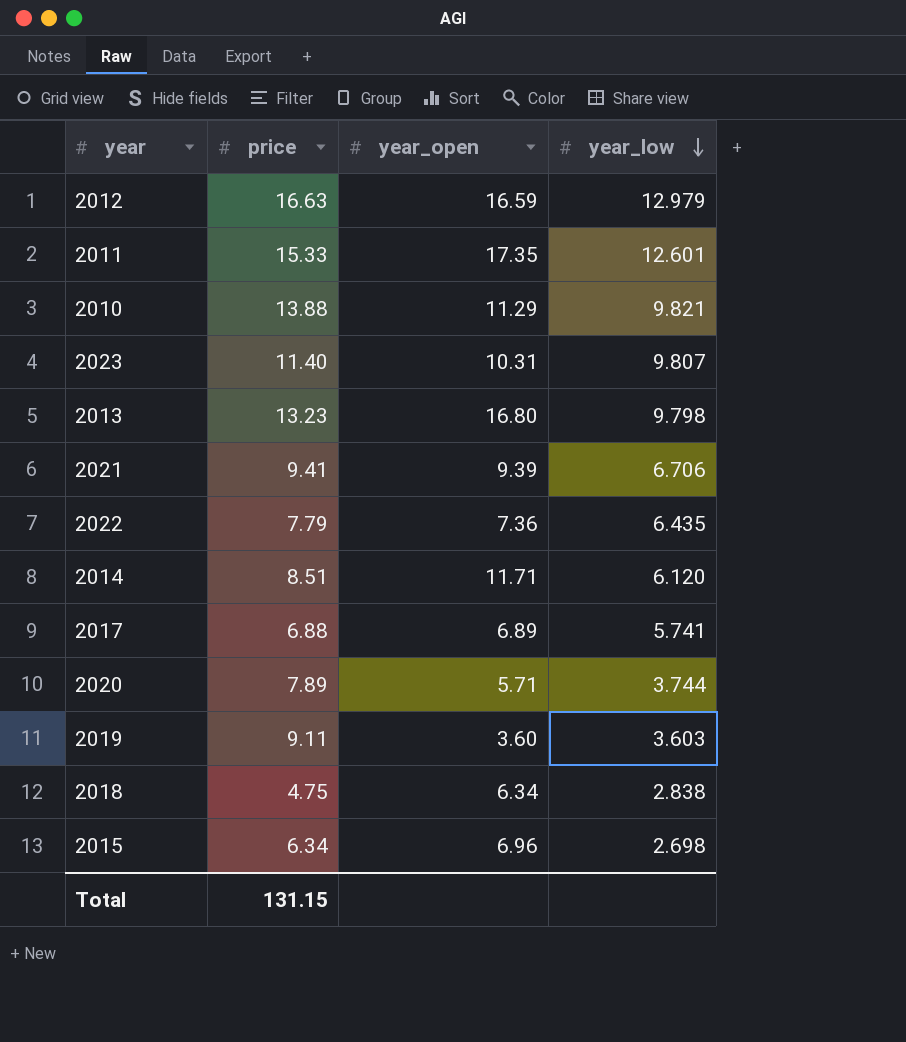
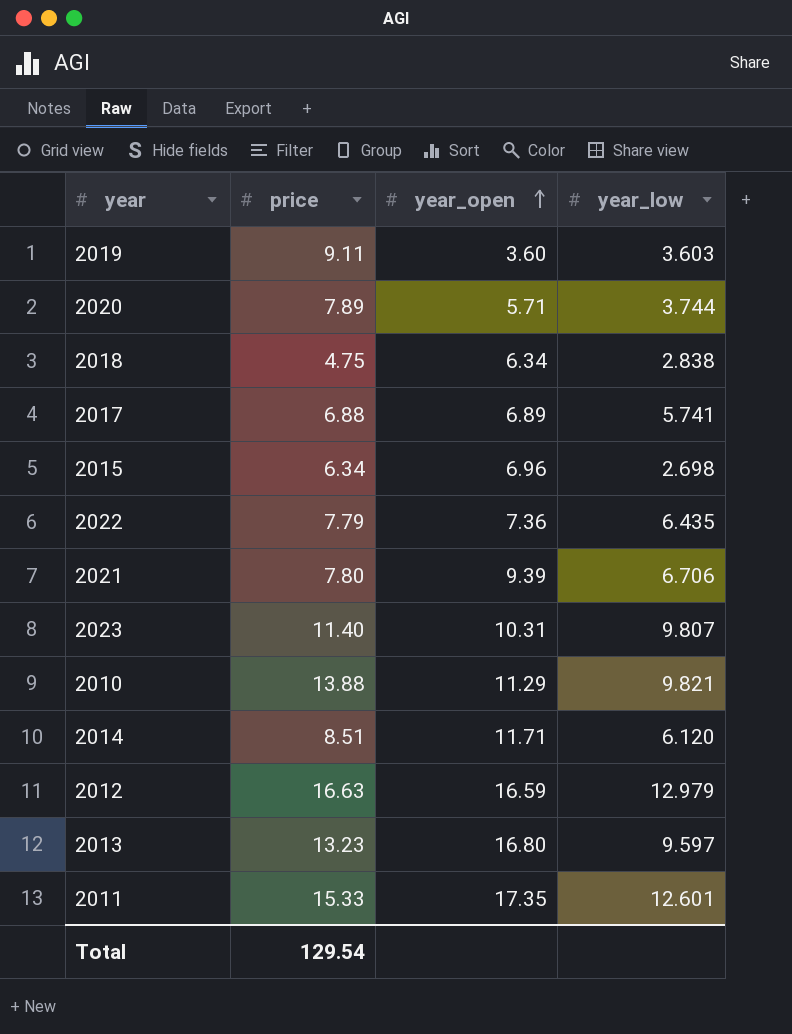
row order: year_low descending -> year_open ascending
2021 | price: 9.41 -> 7.80
2013 | year_low: 9.798 -> 9.597
Total | price: 131.15 -> 129.54

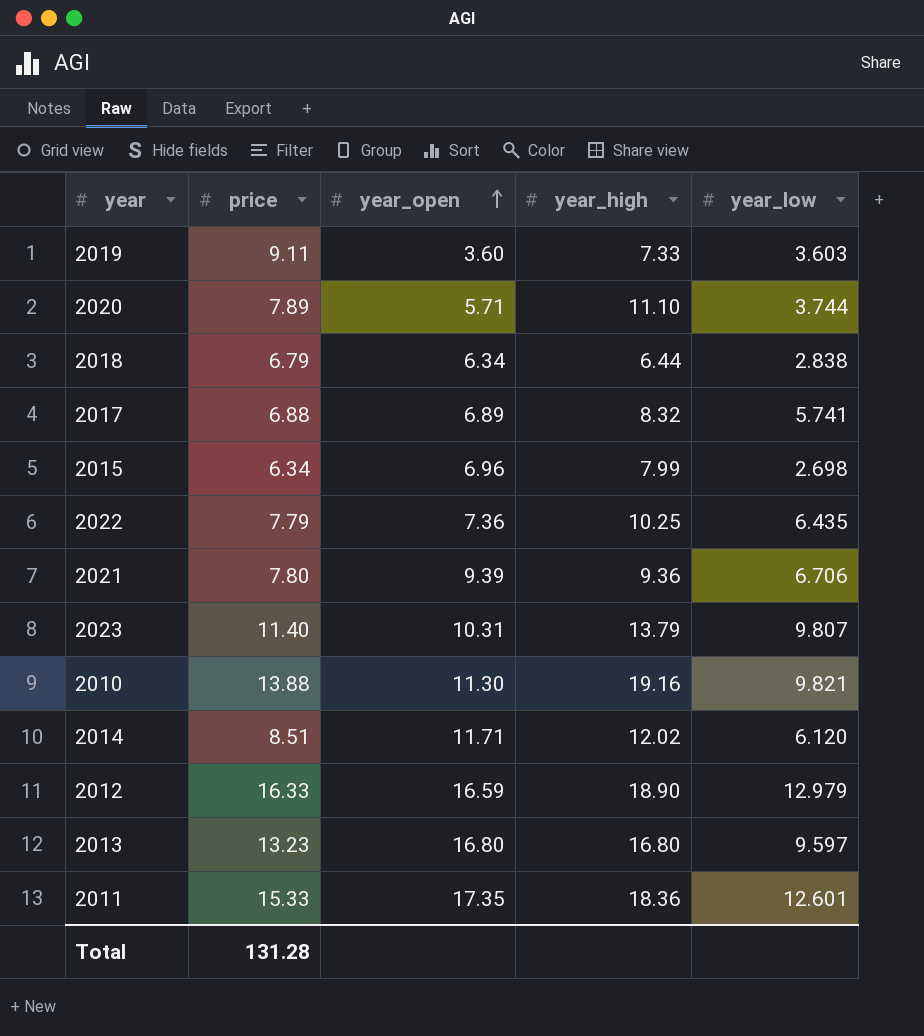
column year_high | position: none -> 4
2018 | price: 4.75 -> 6.79
2010 | year_open: 11.29 -> 11.30
2012 | price: 16.63 -> 16.33
Total | price: 129.54 -> 131.28

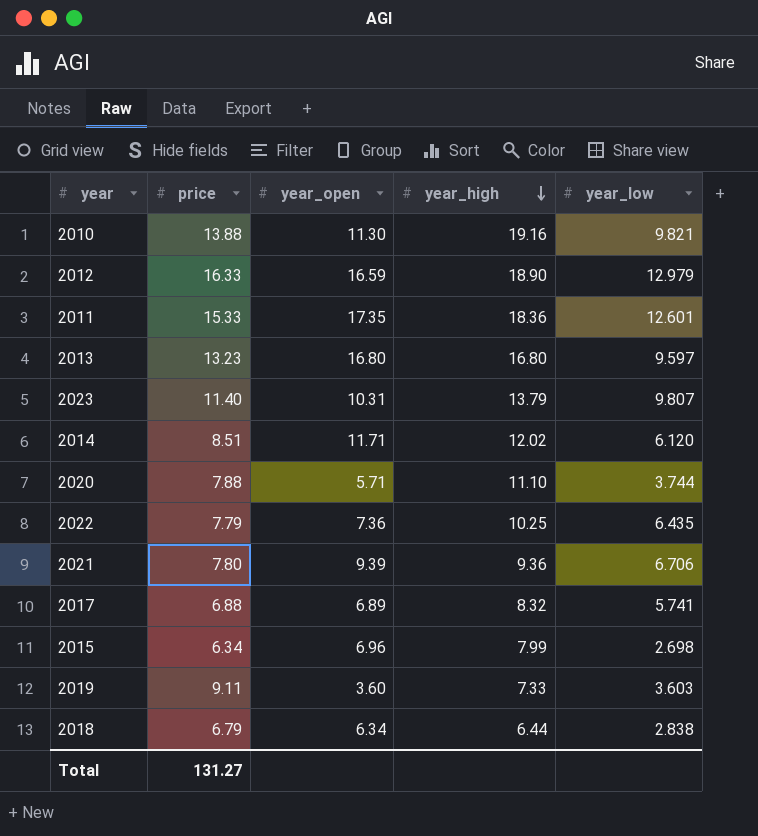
row order: year_open ascending -> year_high descending
2020 | price: 7.89 -> 7.88
Total | price: 131.28 -> 131.27

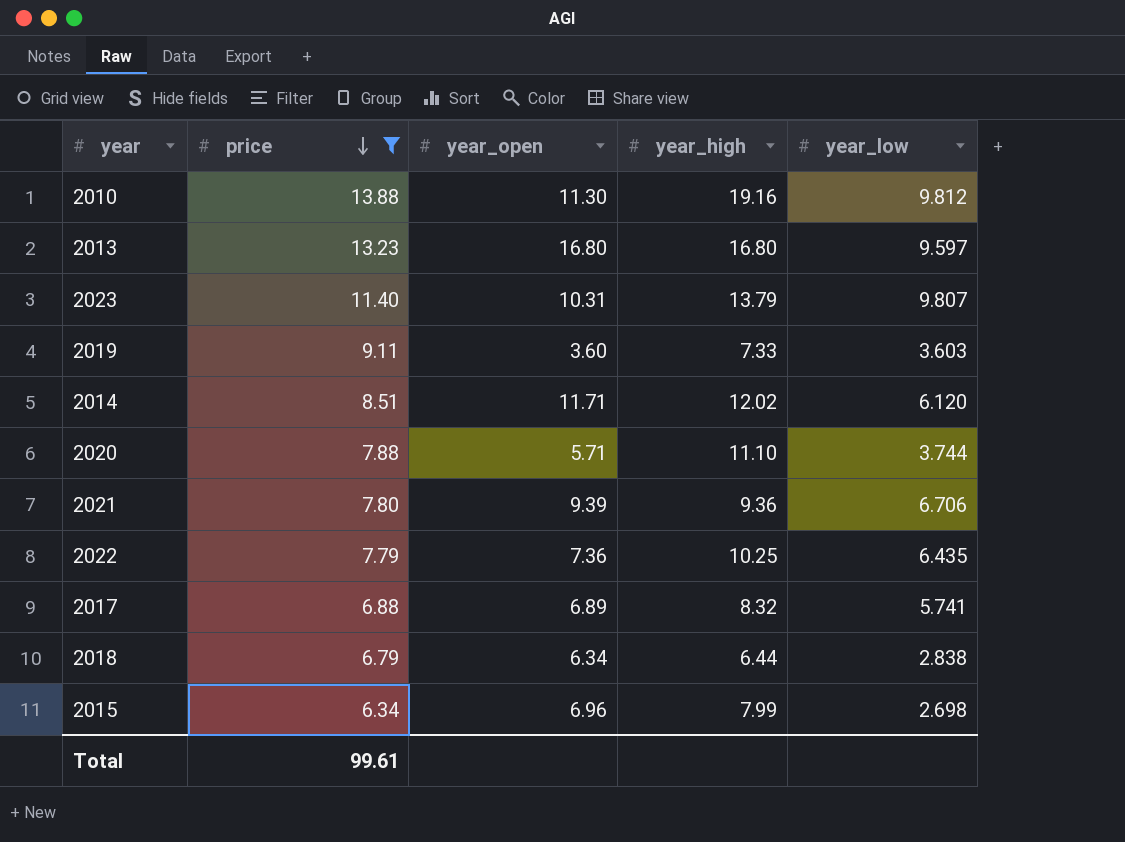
filter: none -> price <= 13.88
row order: year_high descending -> price descending
2010 | year_low: 9.821 -> 9.812
Total | price: 131.27 -> 99.61

